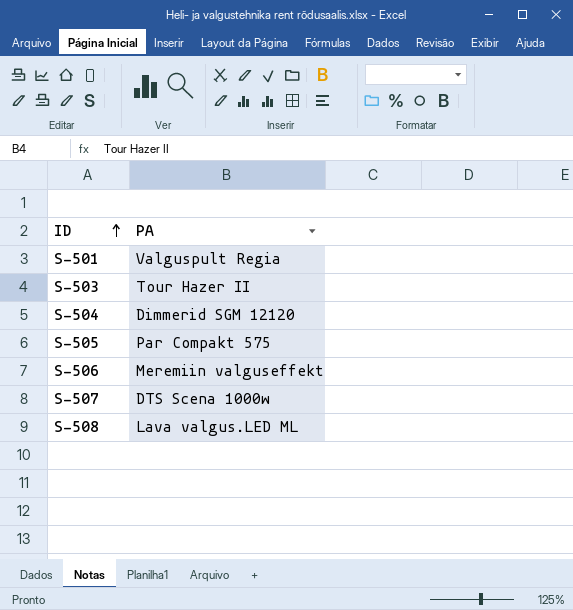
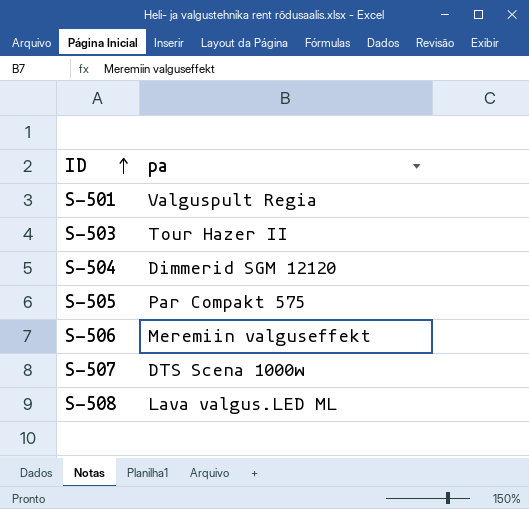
column name: PA -> pa

